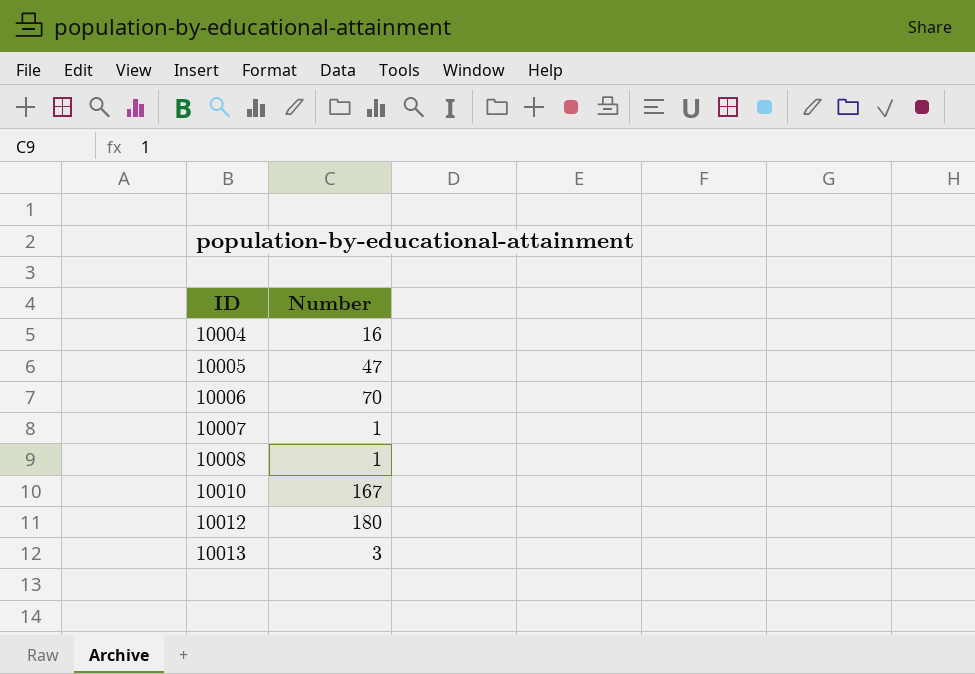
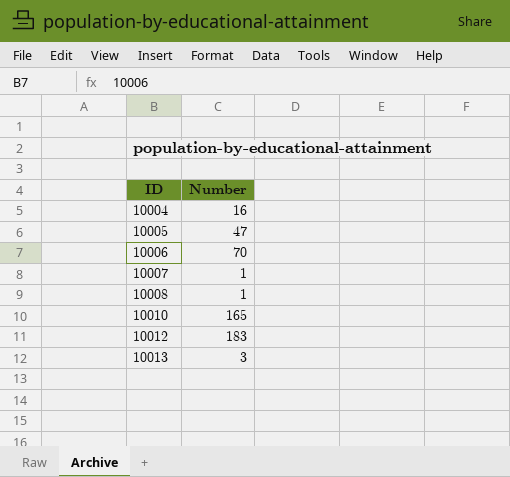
10010 | Number: 167 -> 165
10012 | Number: 180 -> 183

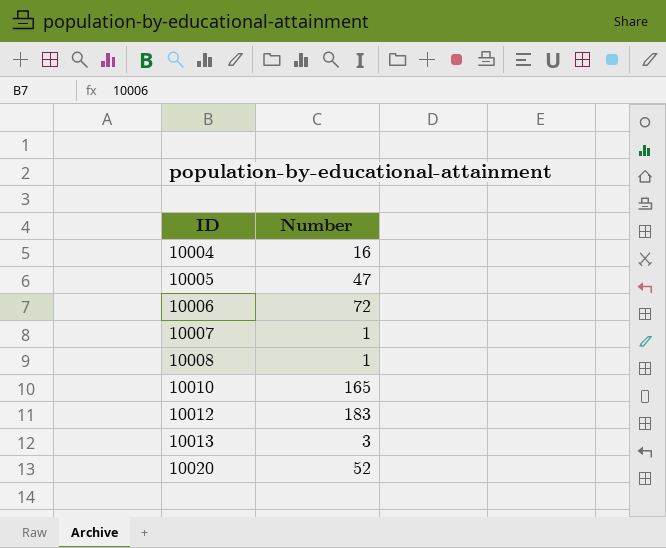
10006 | Number: 70 -> 72
row 10020: none -> 52

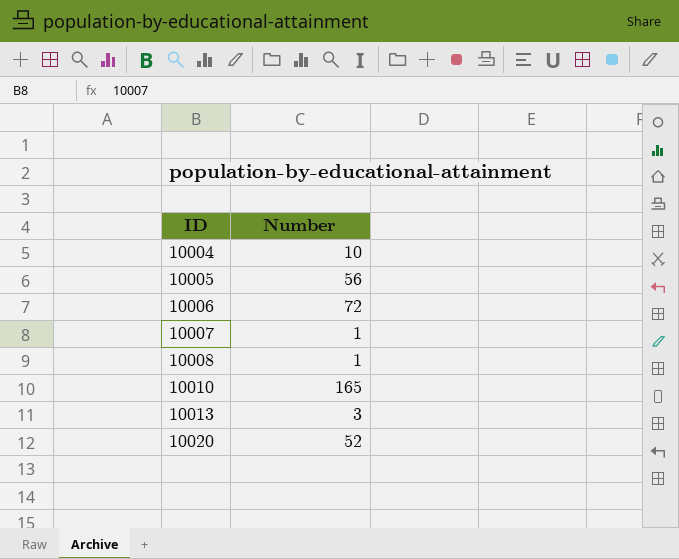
row 10012: 183 -> none
10004 | Number: 16 -> 10
10005 | Number: 47 -> 56

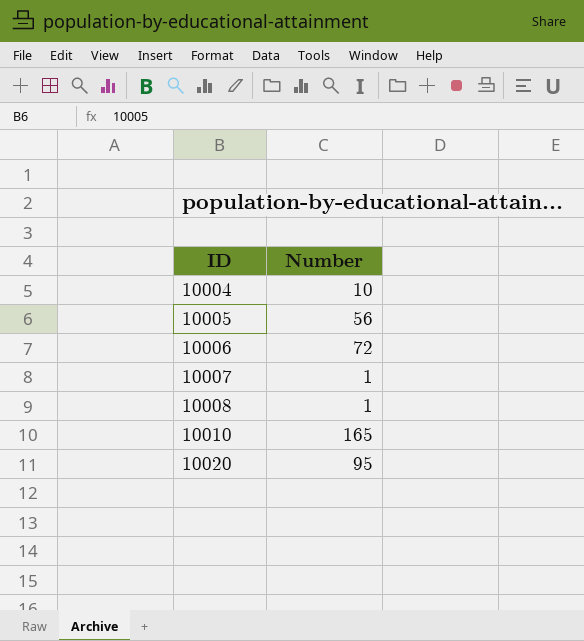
row 10013: 3 -> none
10020 | Number: 52 -> 95

